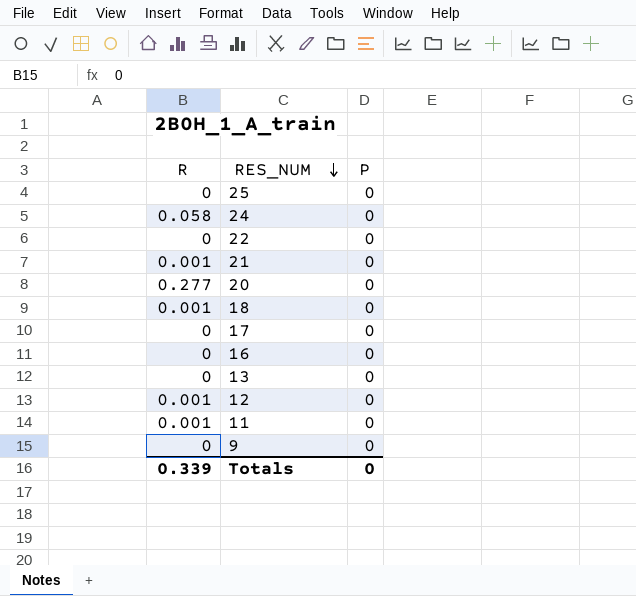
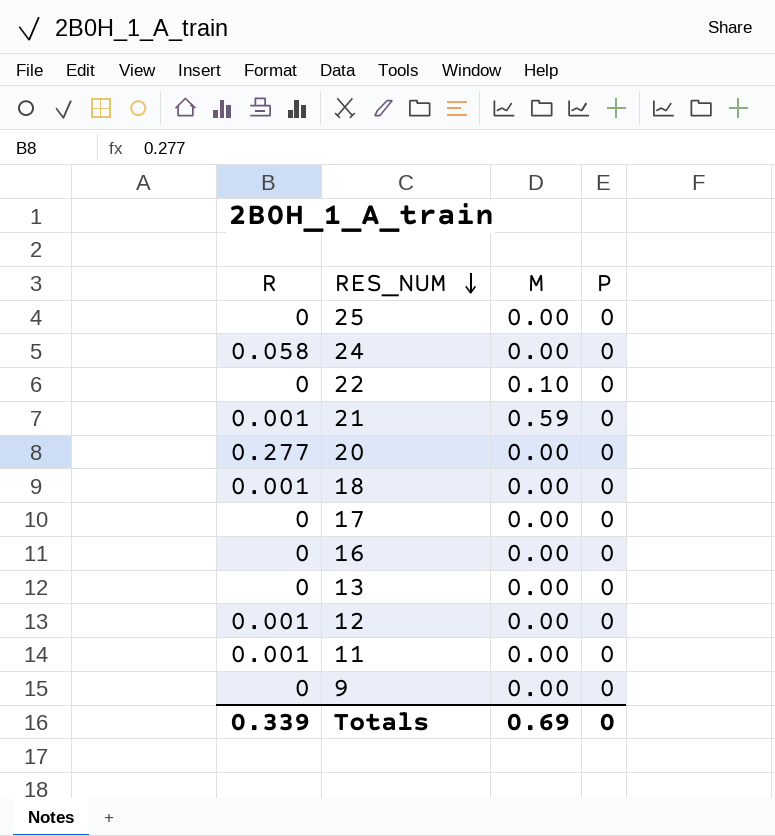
column M | position: none -> 3

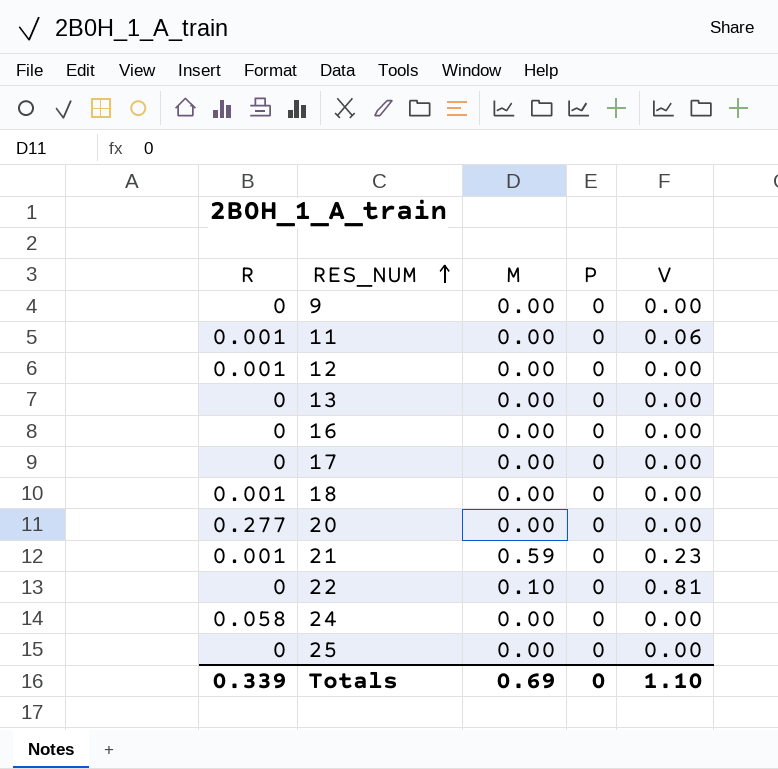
row order: RES_NUM descending -> RES_NUM ascending
column V | position: none -> 5

